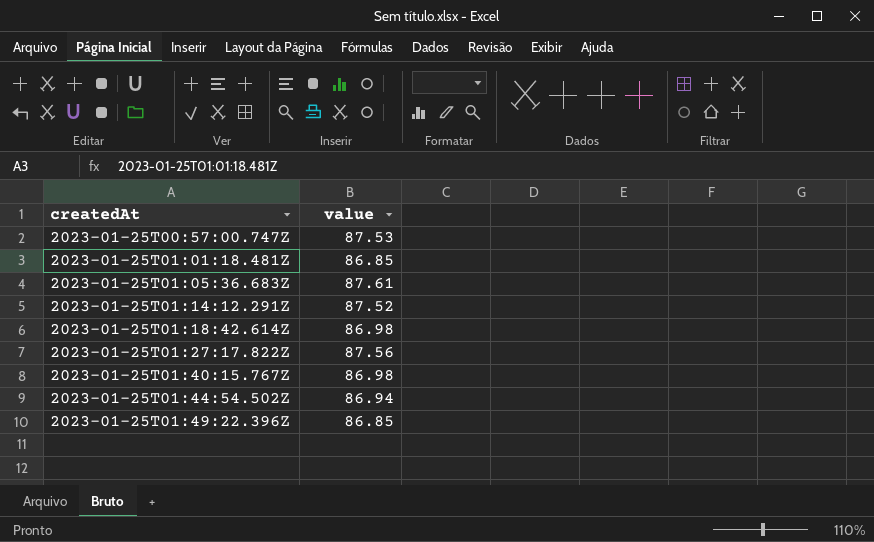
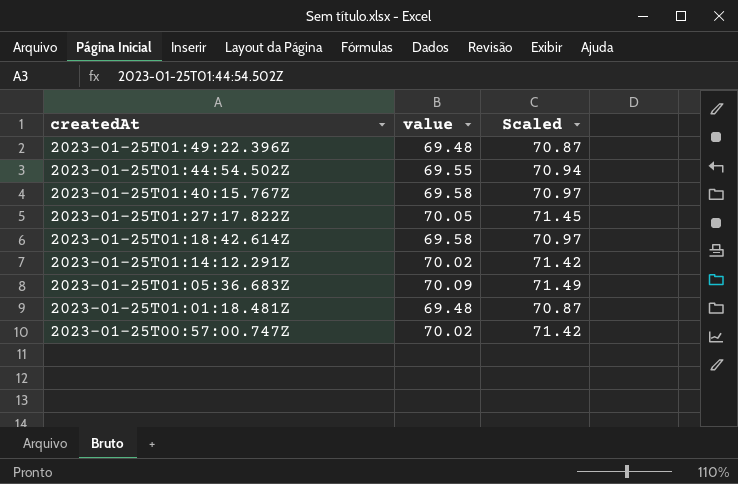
row order: createdAt ascending -> createdAt descending
column Scaled | formula: none -> [value] * 1.02
2023-01-25T01:49:22.396Z | value: 86.85 -> 69.48
2023-01-25T01:44:54.502Z | value: 86.94 -> 69.55
2023-01-25T01:40:15.767Z | value: 86.98 -> 69.58
2023-01-25T01:27:17.822Z | value: 87.56 -> 70.05
2023-01-25T01:18:42.614Z | value: 86.98 -> 69.58
2023-01-25T01:14:12.291Z | value: 87.52 -> 70.02
2023-01-25T01:05:36.683Z | value: 87.61 -> 70.09
2023-01-25T01:01:18.481Z | value: 86.85 -> 69.48
2023-01-25T00:57:00.747Z | value: 87.53 -> 70.02

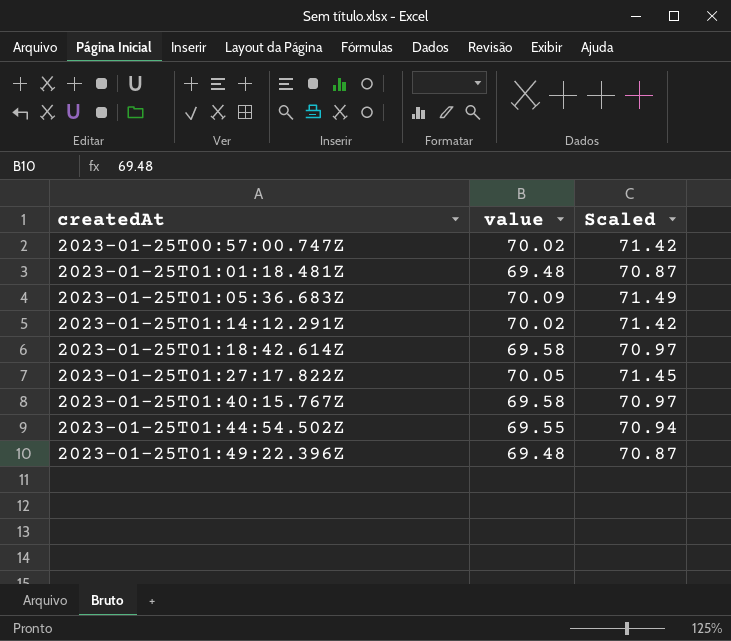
row order: createdAt descending -> createdAt ascending

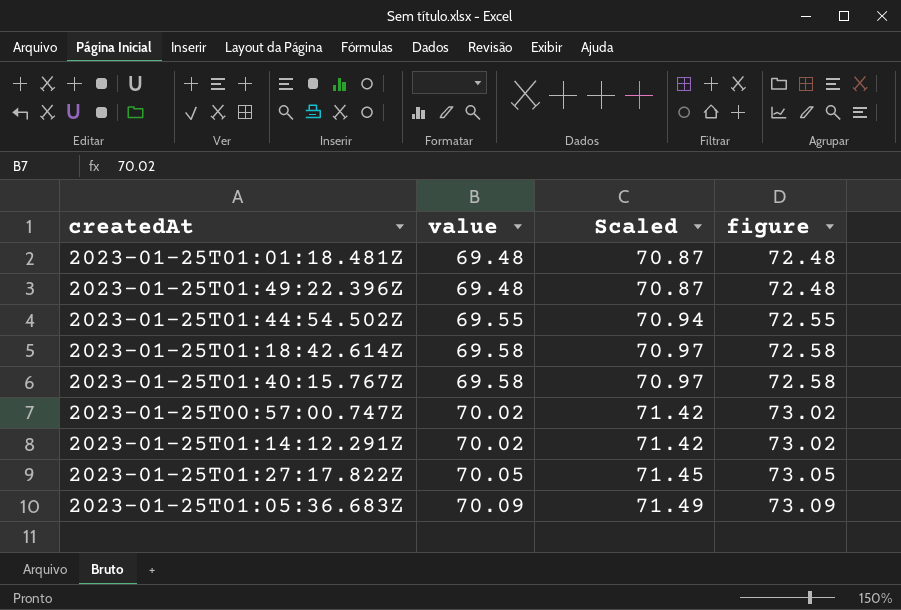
row order: createdAt ascending -> value ascending
column figure | formula: none -> [value] + 3

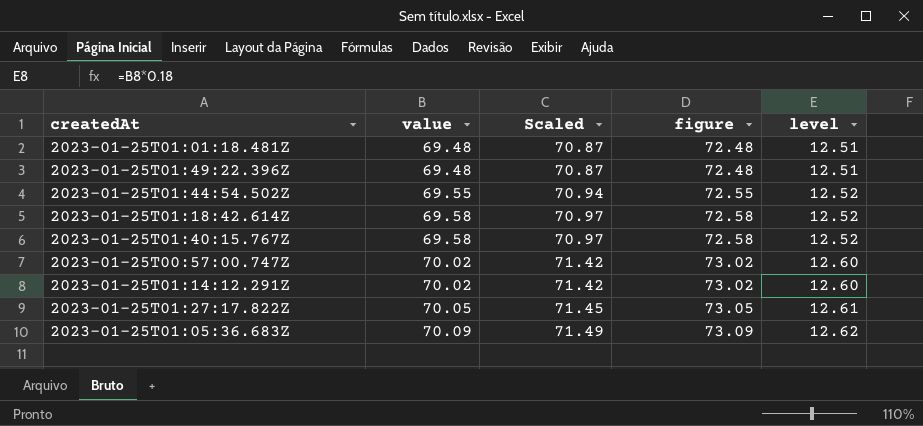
column level | formula: none -> [value] * 0.18

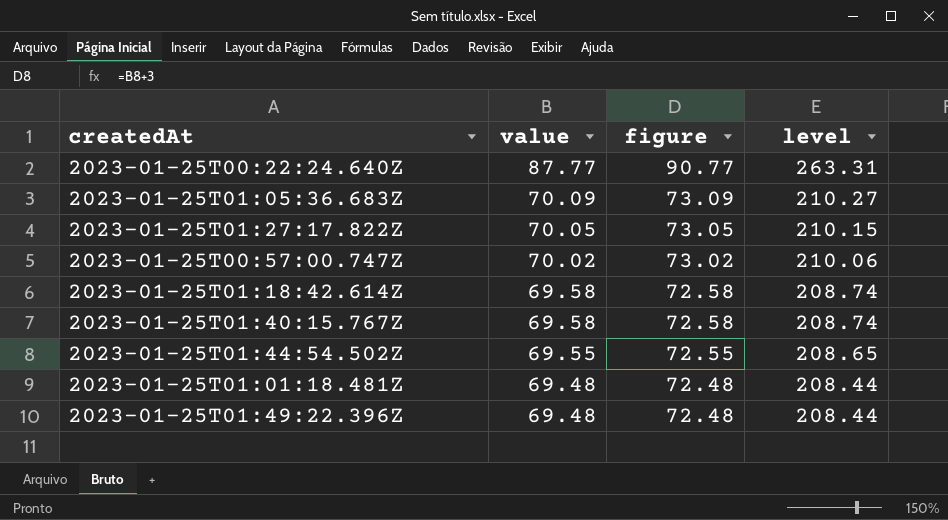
row order: value ascending -> value descending
column Scaled | formula: [value] * 1.02 -> none
column level | formula: [value] * 0.18 -> [value] * 3
row 2023-01-25T01:14:12.291Z: 70.02 | 71.42 | 73.02 | 12.60 -> none
row 2023-01-25T00:22:24.640Z: none -> 87.77 | 90.77 | 263.31

